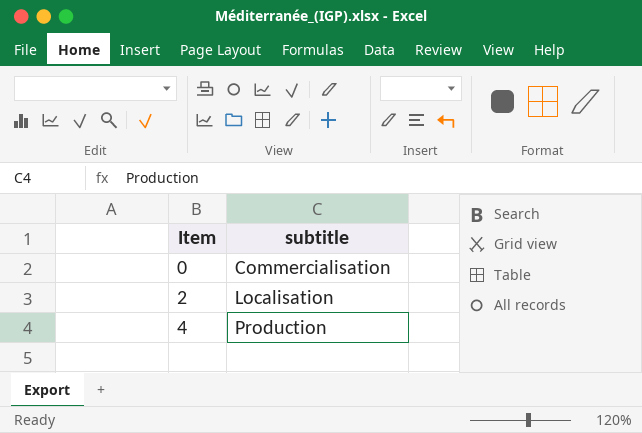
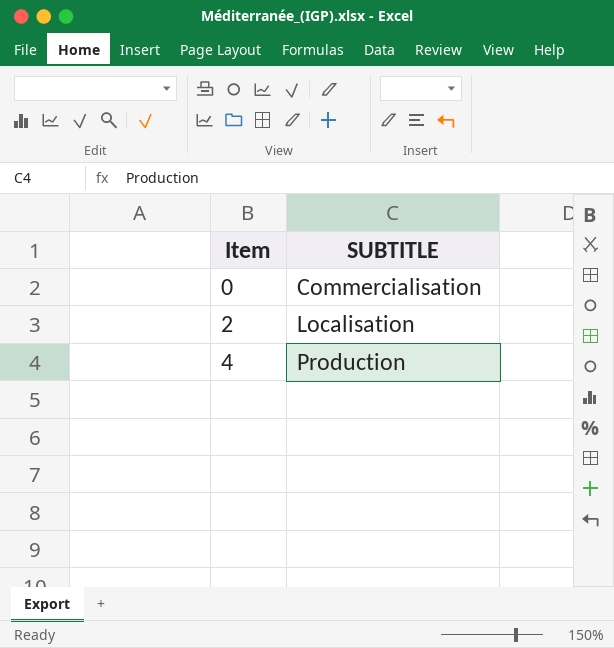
column name: subtitle -> SUBTITLE

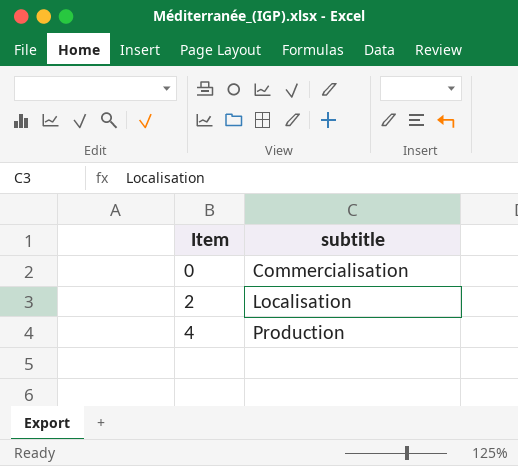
column name: SUBTITLE -> subtitle

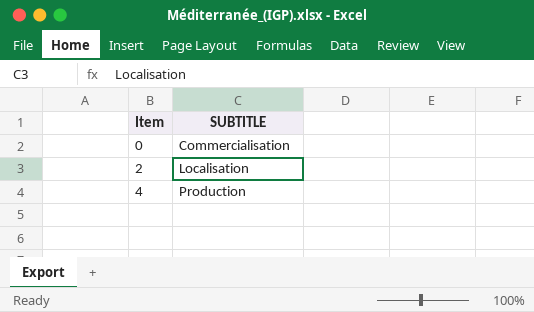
column name: subtitle -> SUBTITLE

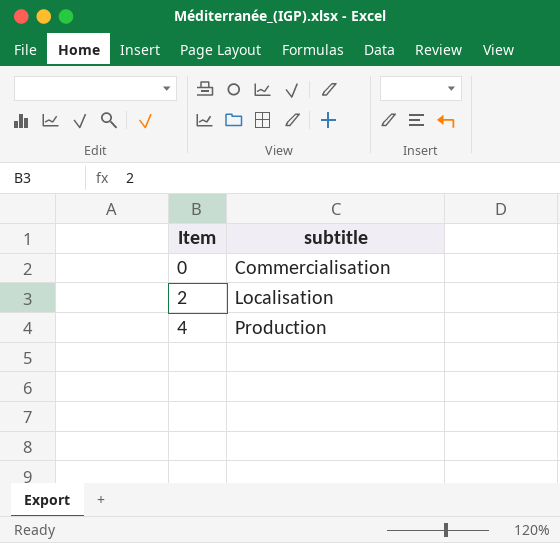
column name: SUBTITLE -> subtitle

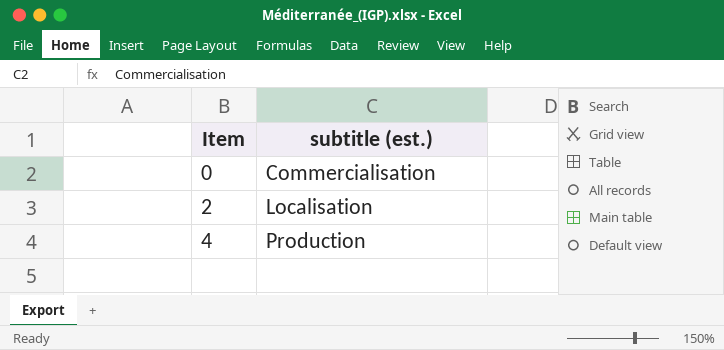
column name: subtitle -> subtitle (est.)

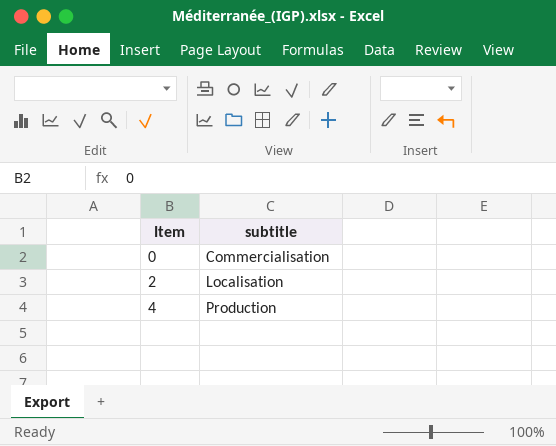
column name: subtitle (est.) -> subtitle

